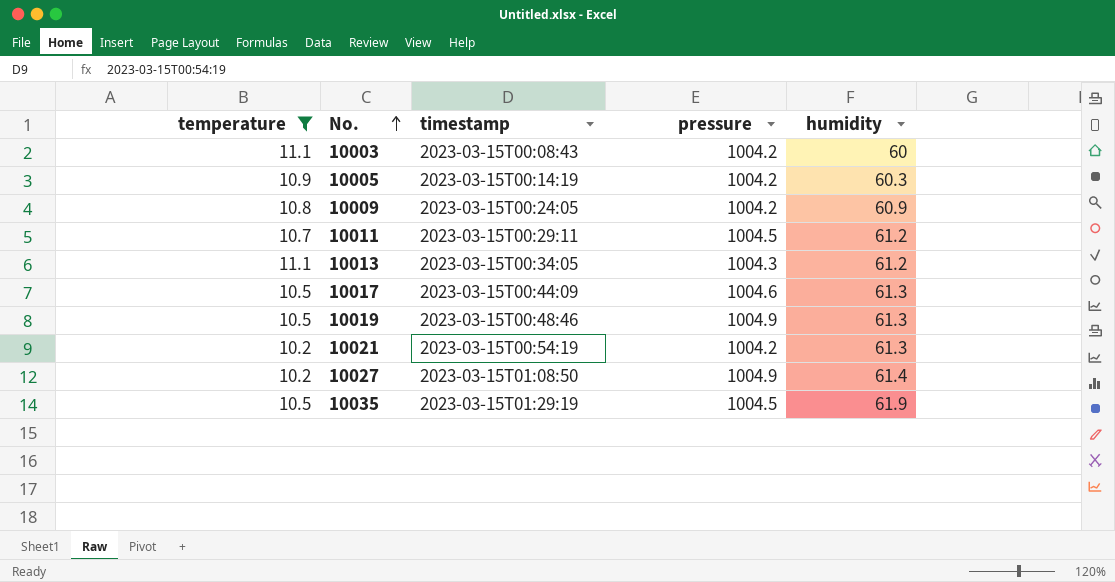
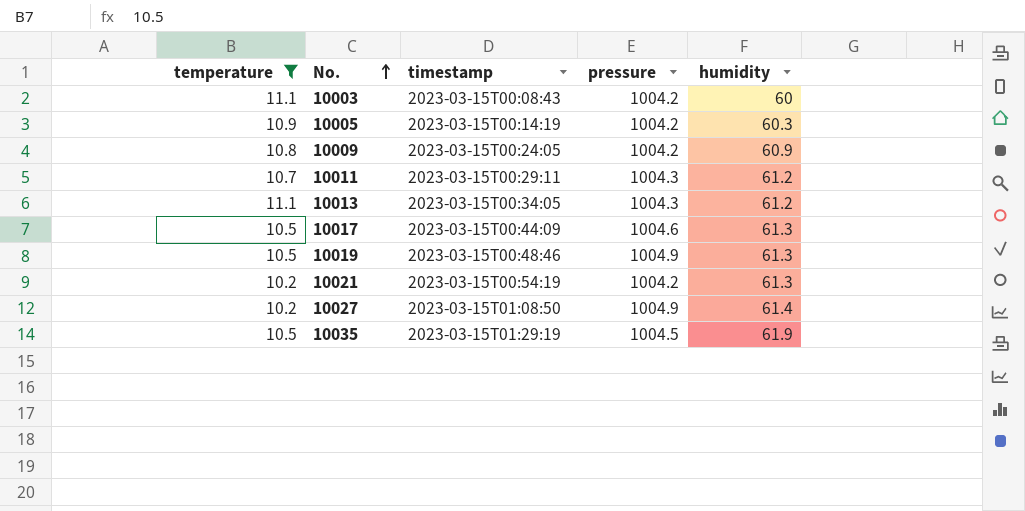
10011 | pressure: 1004.5 -> 1004.3

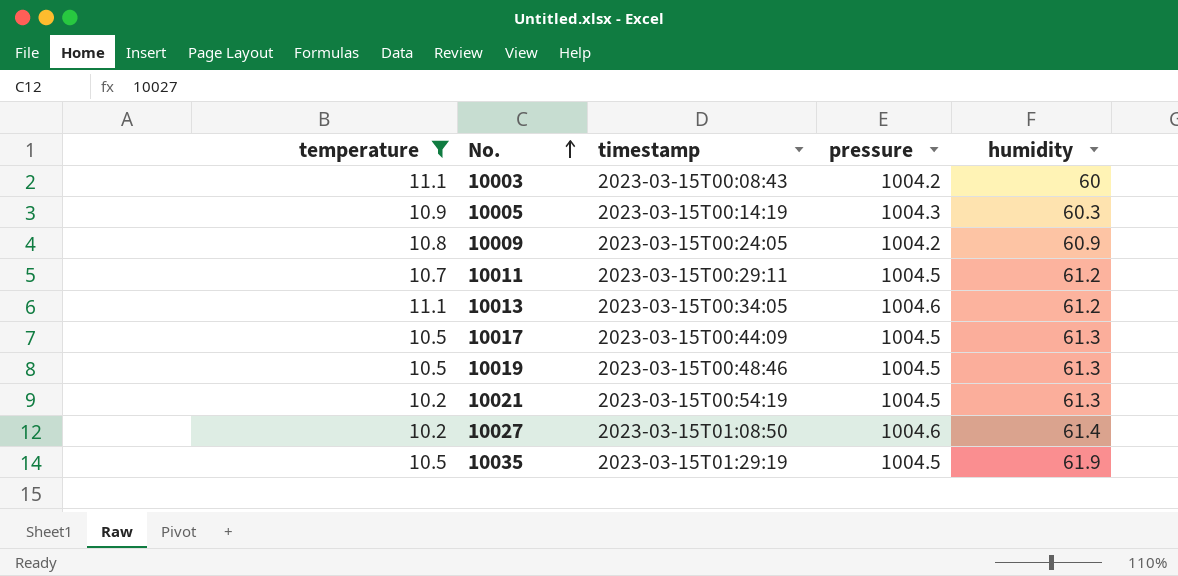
10005 | pressure: 1004.2 -> 1004.3
10011 | pressure: 1004.3 -> 1004.5
10013 | pressure: 1004.3 -> 1004.6
10017 | pressure: 1004.6 -> 1004.5
10019 | pressure: 1004.9 -> 1004.5
10021 | pressure: 1004.2 -> 1004.5
10027 | pressure: 1004.9 -> 1004.6

